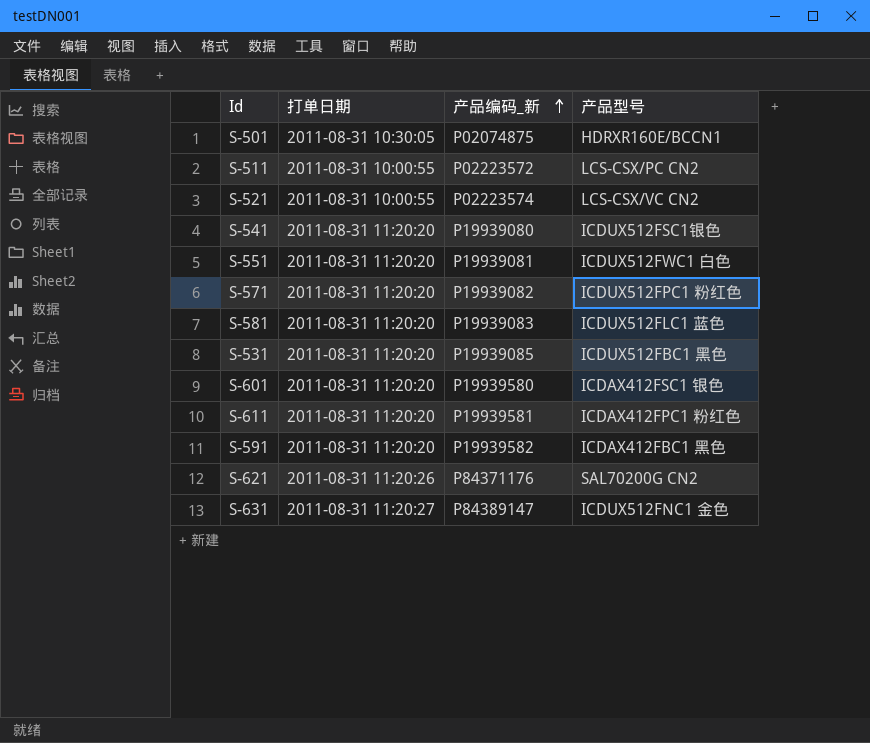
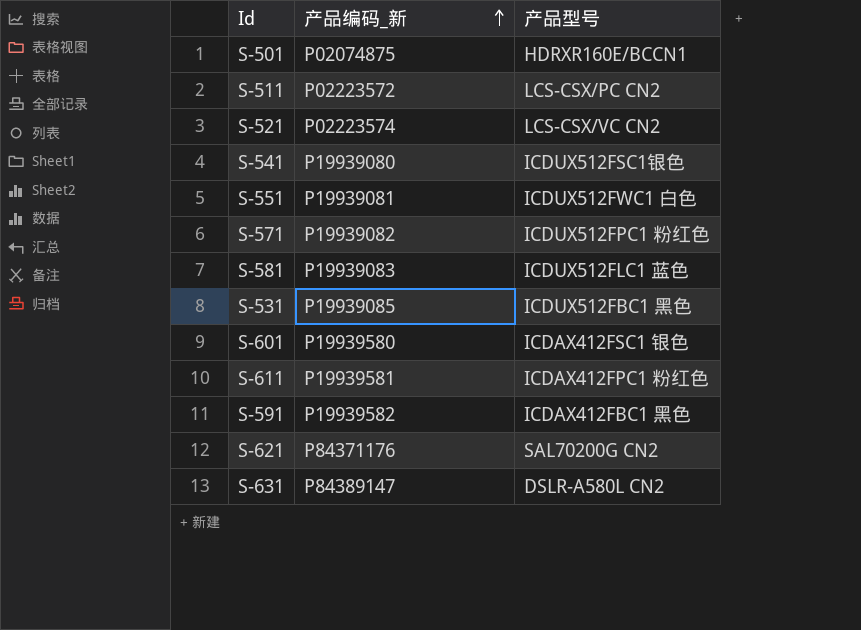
column 打单日期 | position: 2 -> none
S-631 | 产品型号: ICDUX512FNC1 金色 -> DSLR-A580L CN2

